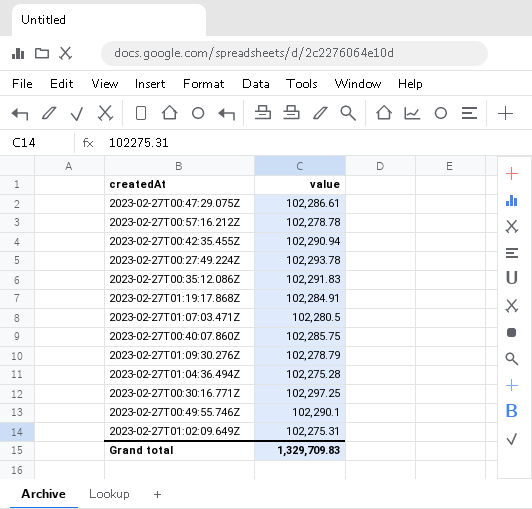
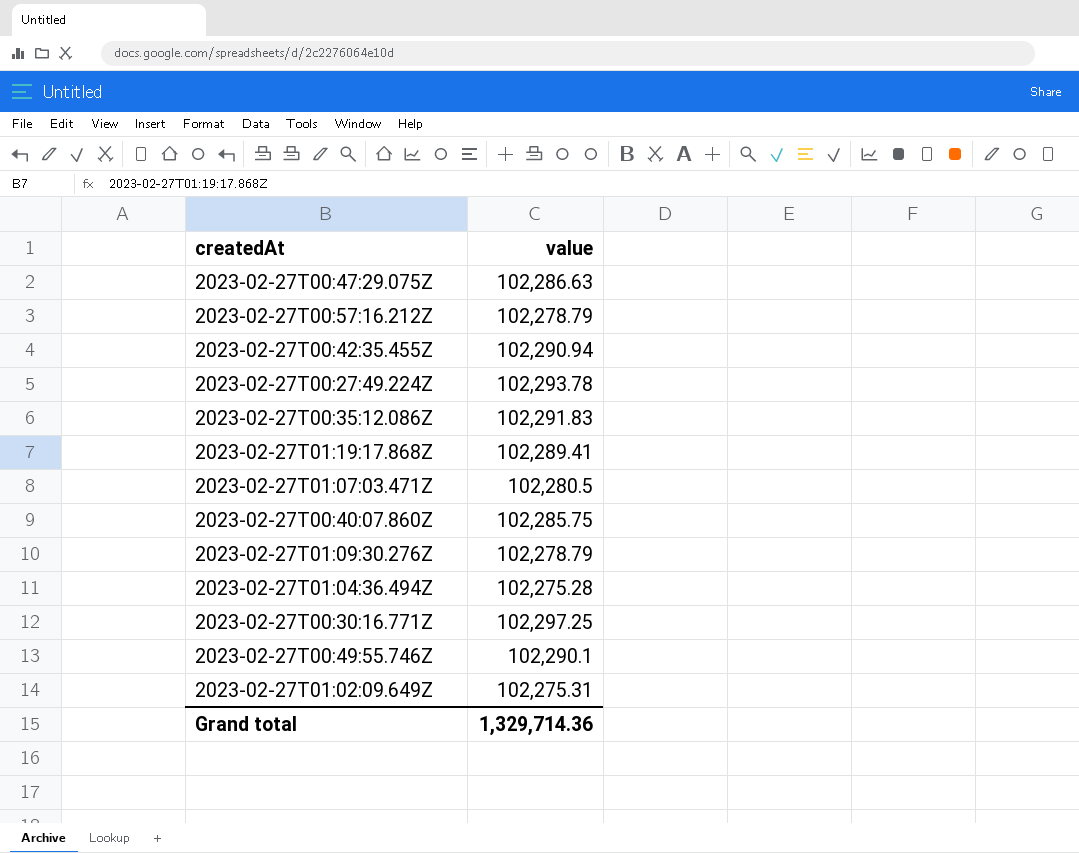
2023-02-27T00:47:29.075Z | value: 102,286.61 -> 102,286.63
2023-02-27T00:57:16.212Z | value: 102,278.78 -> 102,278.79
2023-02-27T01:19:17.868Z | value: 102,284.91 -> 102,289.41
Grand total | value: 1,329,709.83 -> 1,329,714.36

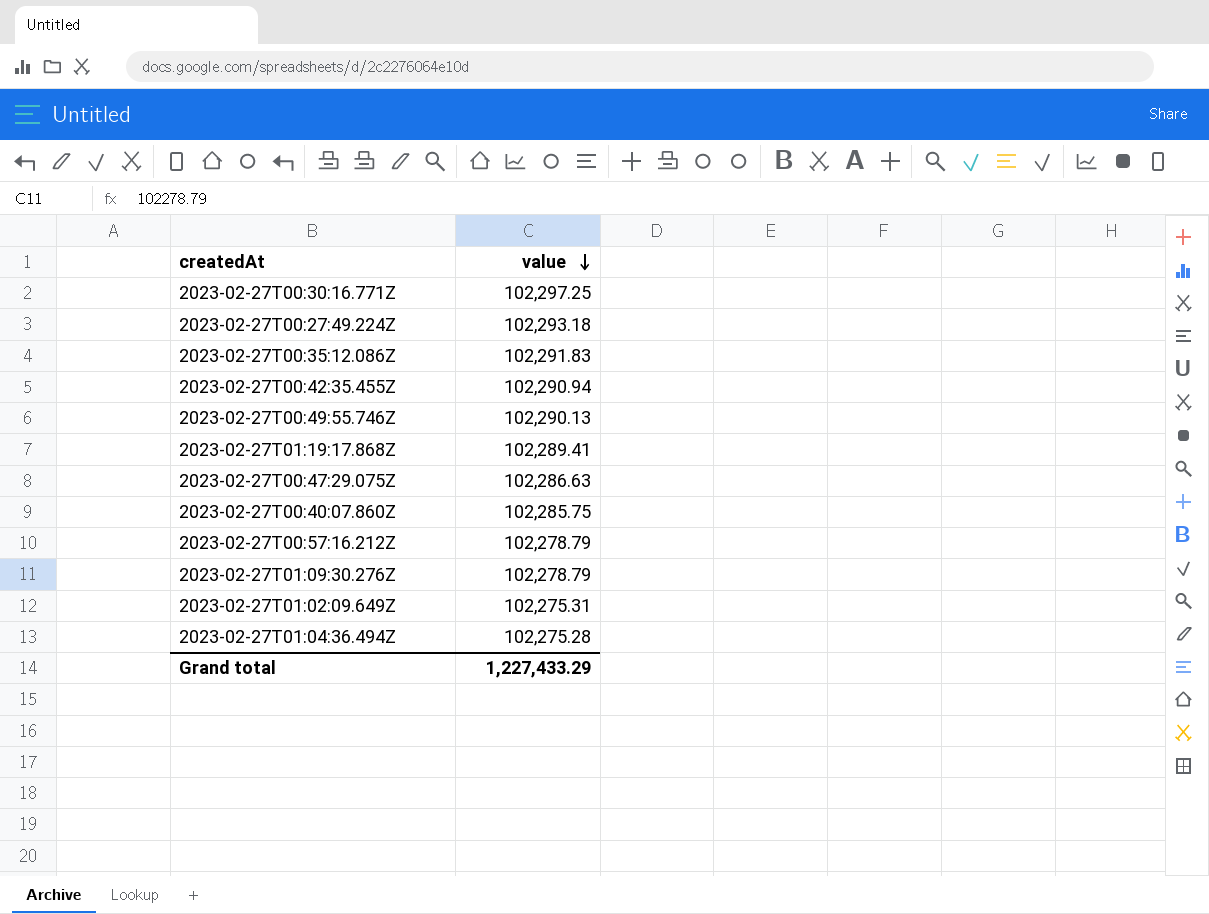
row order: none -> value descending
row 2023-02-27T01:07:03.471Z: 102,280.5 -> none
2023-02-27T00:27:49.224Z | value: 102,293.78 -> 102,293.18
2023-02-27T00:49:55.746Z | value: 102,290.1 -> 102,290.13
Grand total | value: 1,329,714.36 -> 1,227,433.29

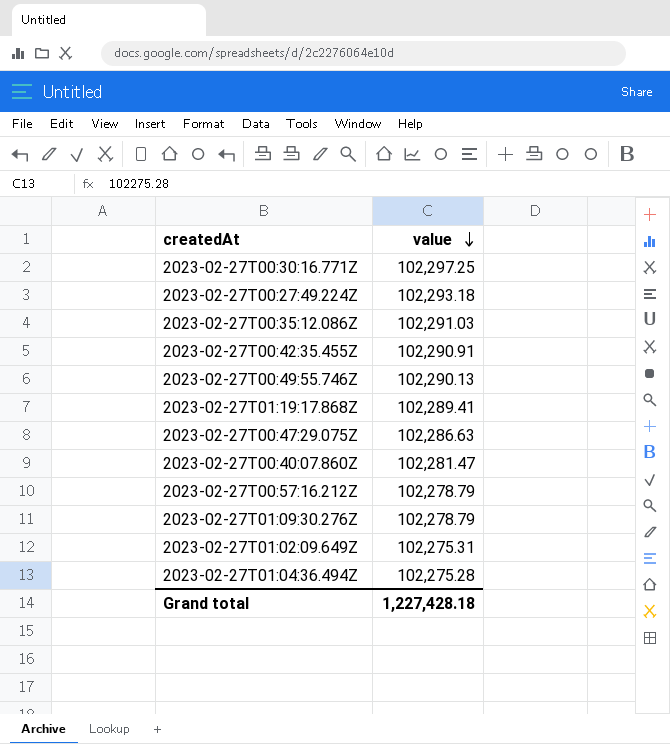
2023-02-27T00:35:12.086Z | value: 102,291.83 -> 102,291.03
2023-02-27T00:42:35.455Z | value: 102,290.94 -> 102,290.91
2023-02-27T00:40:07.860Z | value: 102,285.75 -> 102,281.47
Grand total | value: 1,227,433.29 -> 1,227,428.18

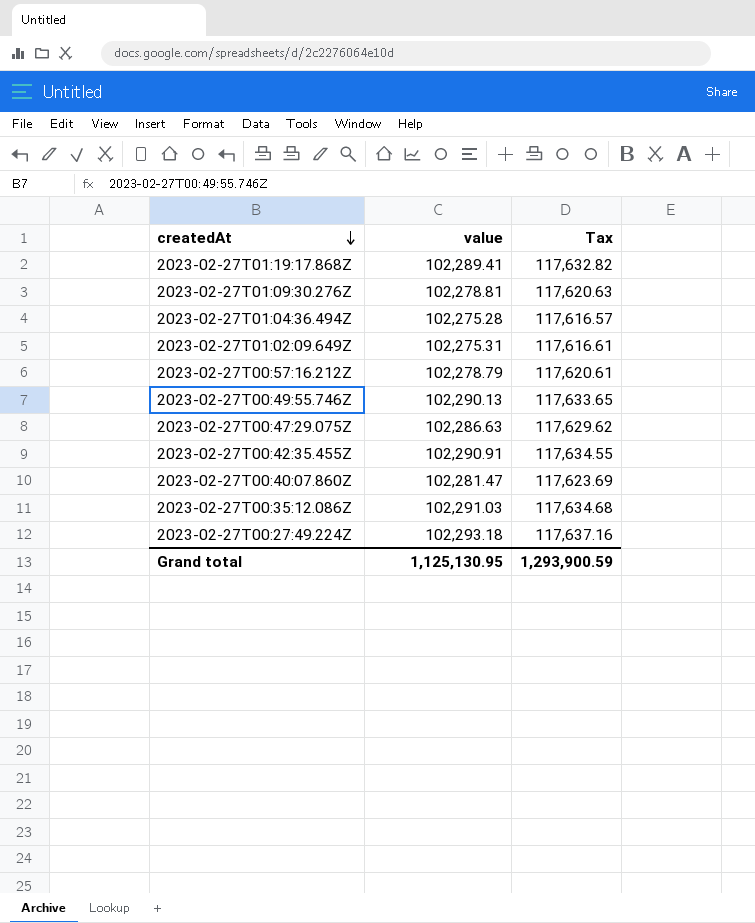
row order: value descending -> createdAt descending
column Tax | formula: none -> [value] * 1.15
row 2023-02-27T00:30:16.771Z: 102,297.25 -> none
2023-02-27T01:09:30.276Z | value: 102,278.79 -> 102,278.81
Grand total | value: 1,227,428.18 -> 1,125,130.95

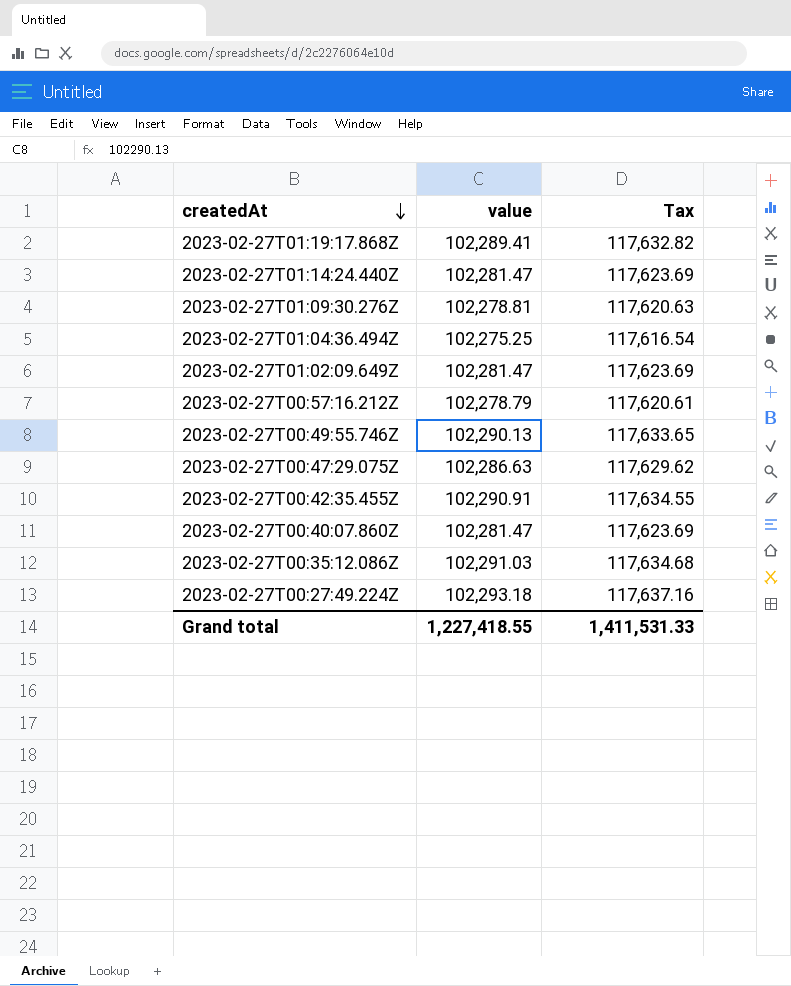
row 2023-02-27T01:14:24.440Z: none -> 102,281.47 | 117,623.69
2023-02-27T01:04:36.494Z | value: 102,275.28 -> 102,275.25
2023-02-27T01:04:36.494Z | Tax: 117,616.57 -> 117,616.54
2023-02-27T01:02:09.649Z | value: 102,275.31 -> 102,281.47
2023-02-27T01:02:09.649Z | Tax: 117,616.61 -> 117,623.69
Grand total | value: 1,125,130.95 -> 1,227,418.55
Grand total | Tax: 1,293,900.59 -> 1,411,531.33

